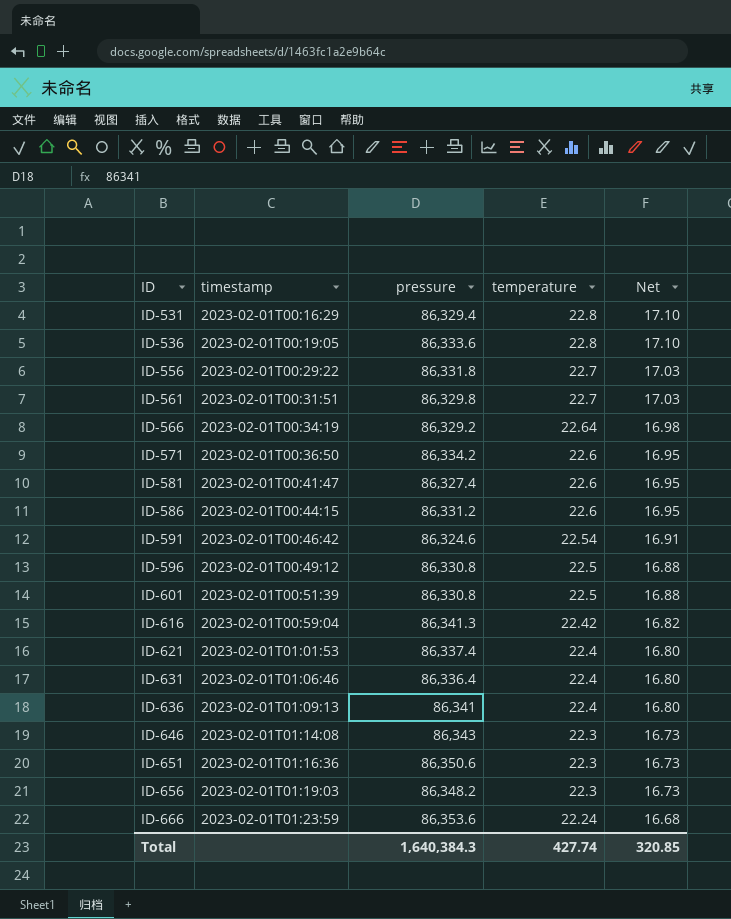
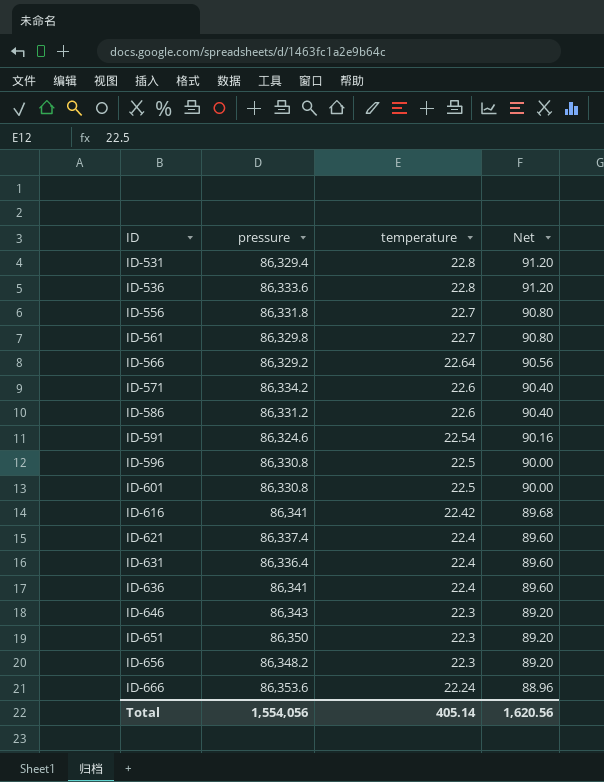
column timestamp | position: 2 -> none
column Net | formula: [temperature] * 0.75 -> [temperature] * 4
row ID-581: 2023-02-01T00:41:47 | 86,327.4 | 22.6 | 16.95 -> none
ID-616 | pressure: 86,341.3 -> 86,341
ID-651 | pressure: 86,350.6 -> 86,350
Total | pressure: 1,640,384.3 -> 1,554,056
Total | temperature: 427.74 -> 405.14
Total | Net: 320.85 -> 1,620.56

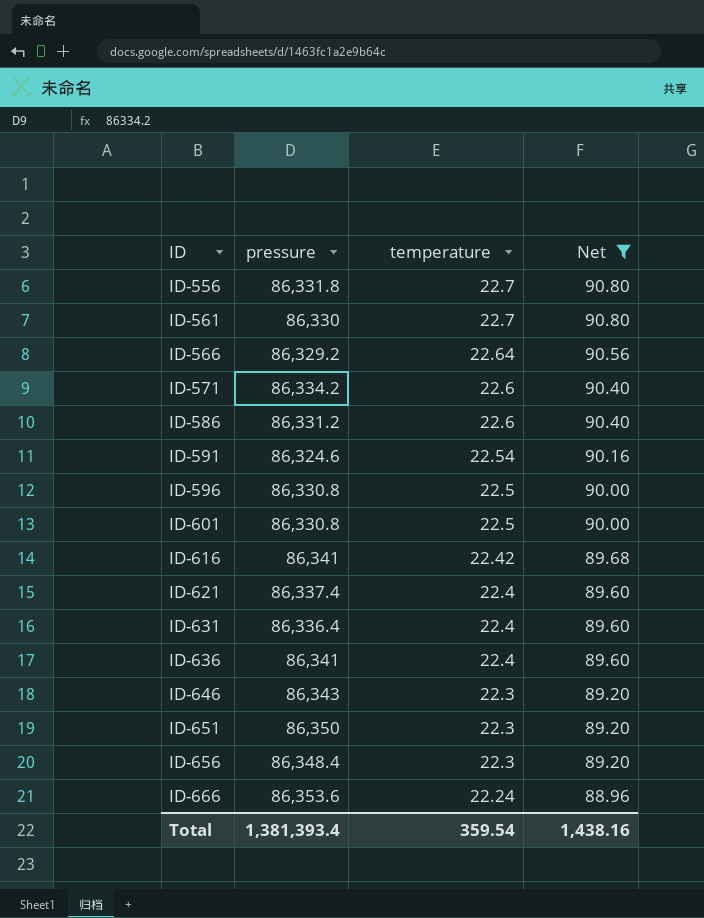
filter: none -> Net != 91.20
ID-561 | pressure: 86,329.8 -> 86,330
ID-656 | pressure: 86,348.2 -> 86,348.4
Total | pressure: 1,554,056 -> 1,381,393.4
Total | temperature: 405.14 -> 359.54
Total | Net: 1,620.56 -> 1,438.16

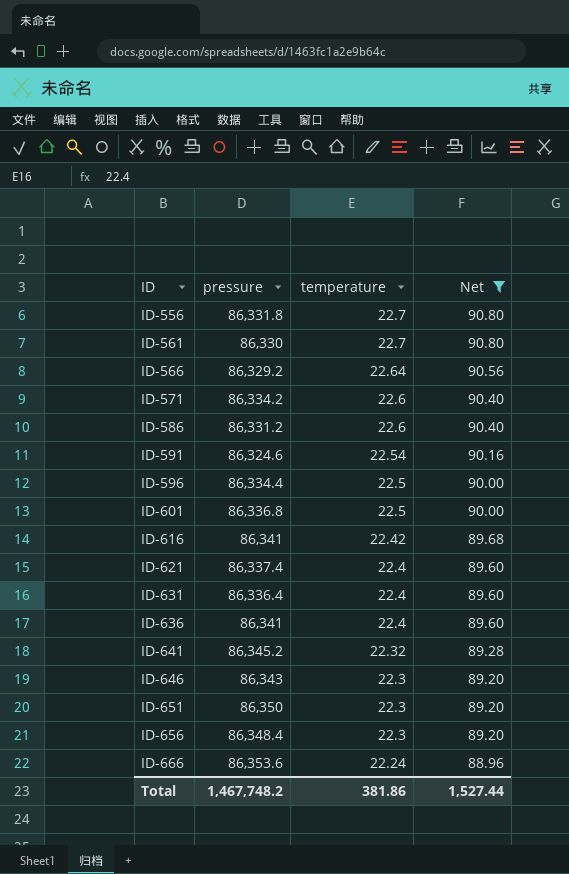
ID-596 | pressure: 86,330.8 -> 86,334.4
ID-601 | pressure: 86,330.8 -> 86,336.8
row ID-641: none -> 86,345.2 | 22.32 | 89.28
Total | pressure: 1,381,393.4 -> 1,467,748.2
Total | temperature: 359.54 -> 381.86
Total | Net: 1,438.16 -> 1,527.44

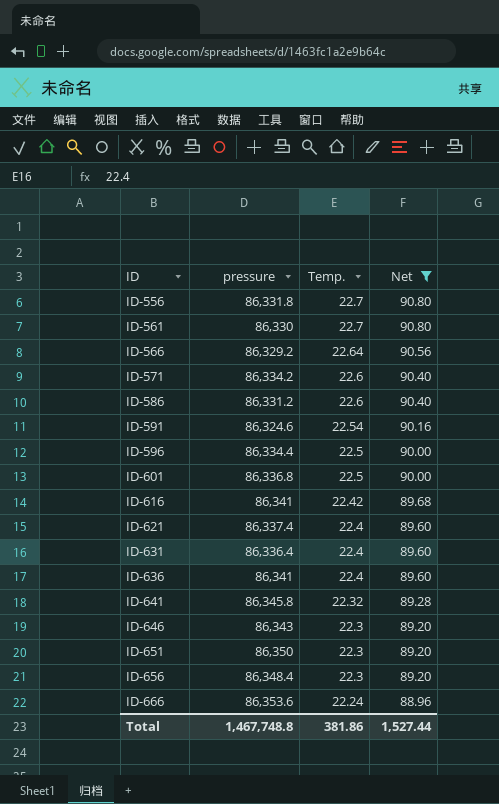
column name: temperature -> Temp.
ID-641 | pressure: 86,345.2 -> 86,345.8
Total | pressure: 1,467,748.2 -> 1,467,748.8

